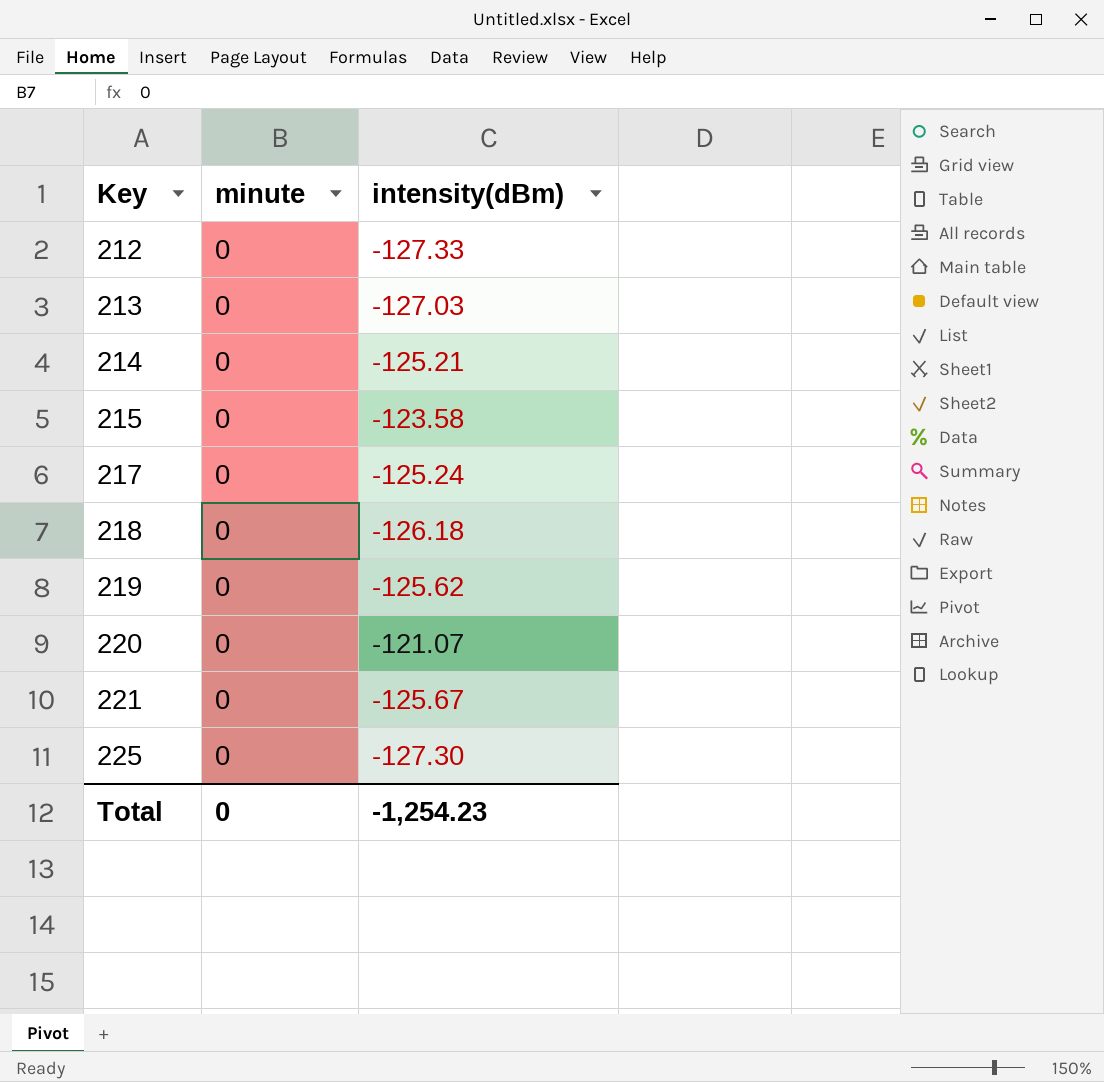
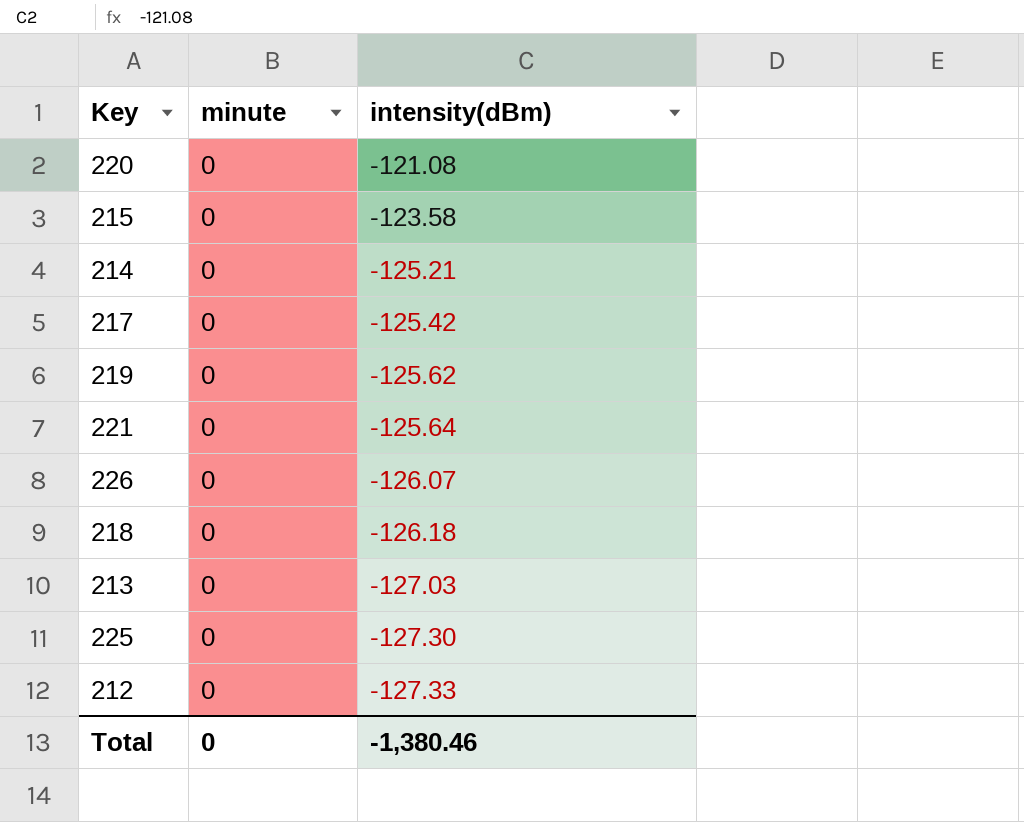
row order: Key ascending -> intensity(dBm) descending
220 | intensity(dBm): -121.07 -> -121.08
217 | intensity(dBm): -125.24 -> -125.42
221 | intensity(dBm): -125.67 -> -125.64
row 226: none -> 0 | -126.07
Total | intensity(dBm): -1,254.23 -> -1,380.46

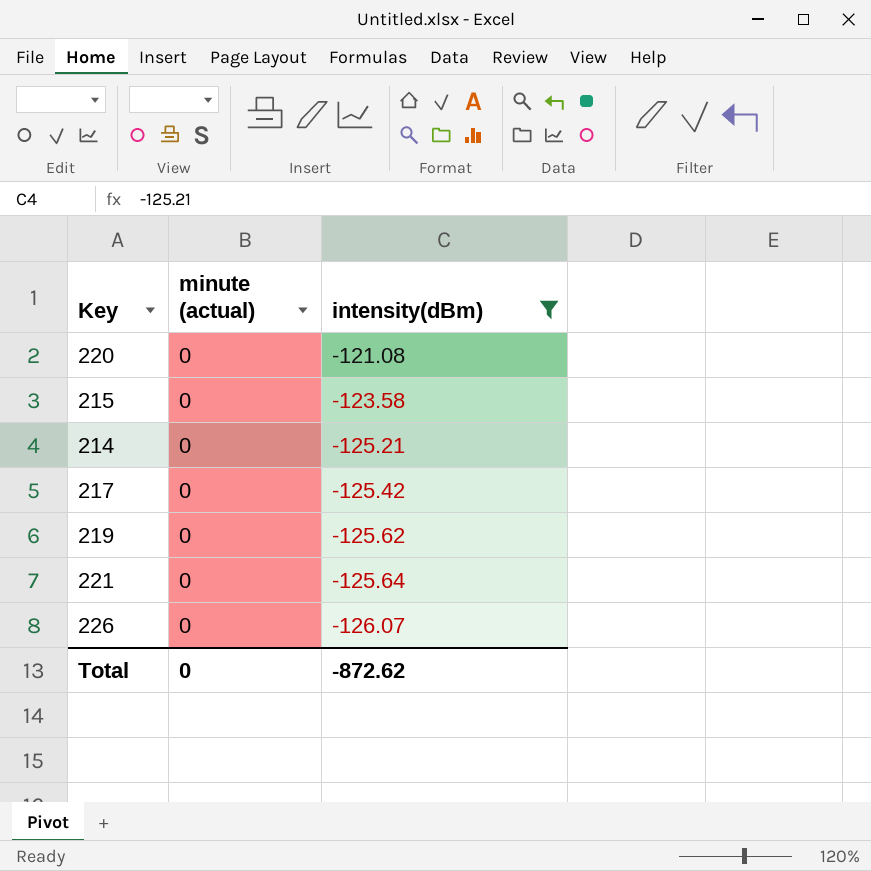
filter: none -> intensity(dBm) >= -126.07
column name: minute -> minute (actual)
Total | intensity(dBm): -1,380.46 -> -872.62

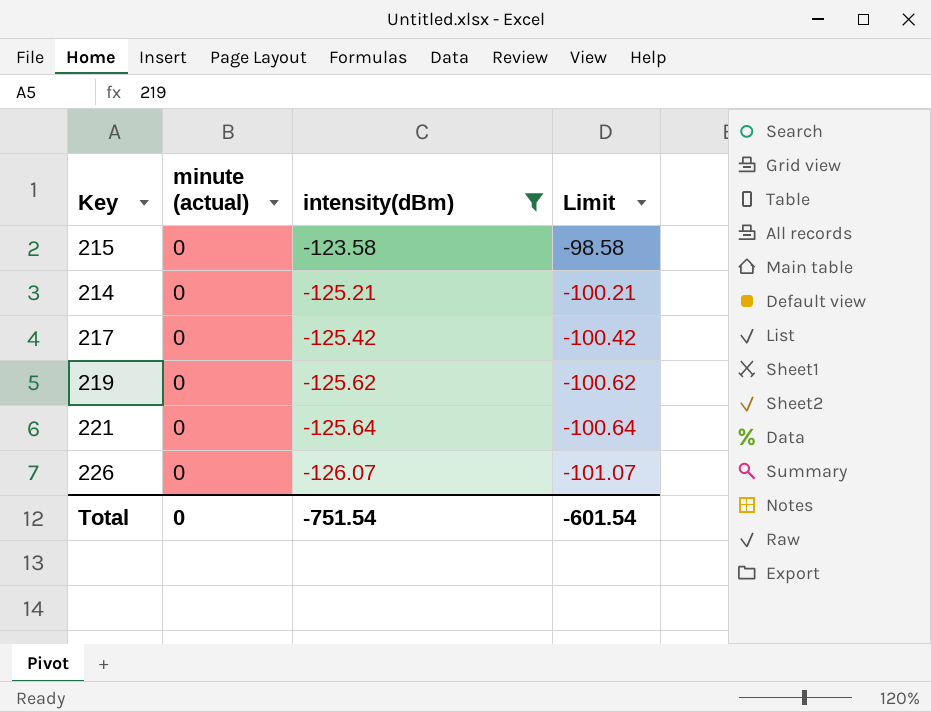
column Limit | formula: none -> [intensity(dBm)] + 25
row 220: 0 | -121.08 -> none
Total | intensity(dBm): -872.62 -> -751.54

